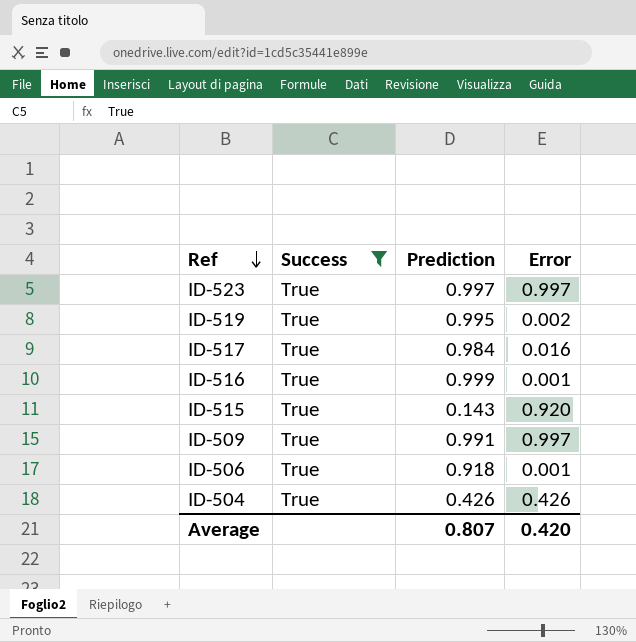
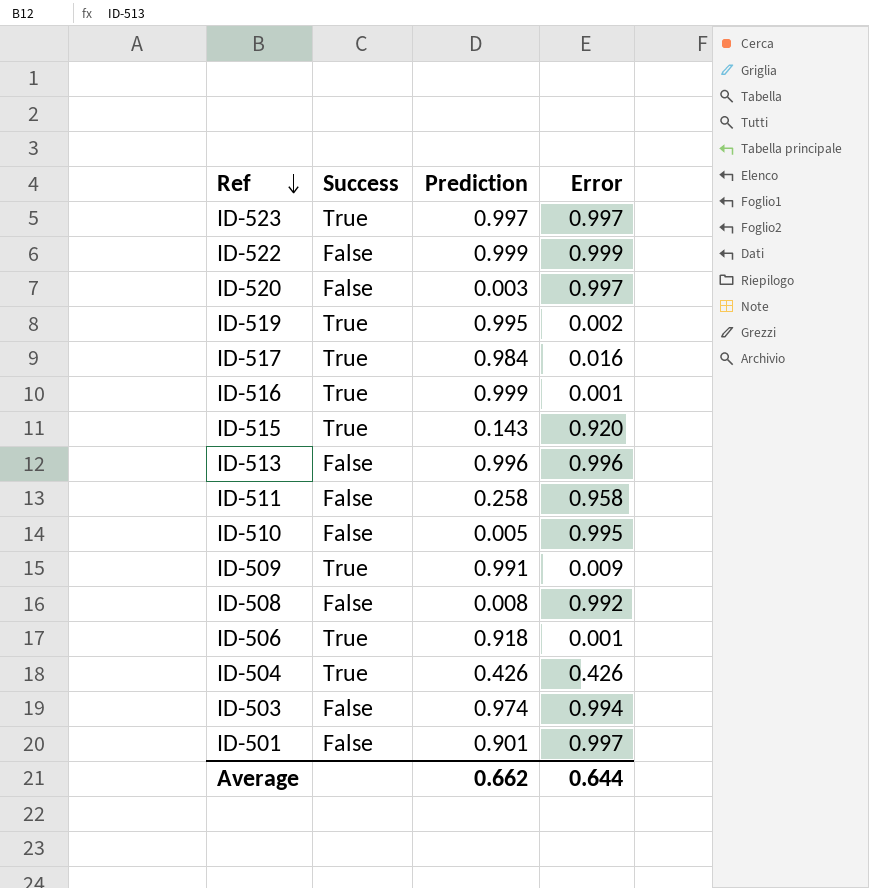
filter: Success = True -> none
ID-509 | Error: 0.997 -> 0.009
Average | Prediction: 0.807 -> 0.662
Average | Error: 0.420 -> 0.644

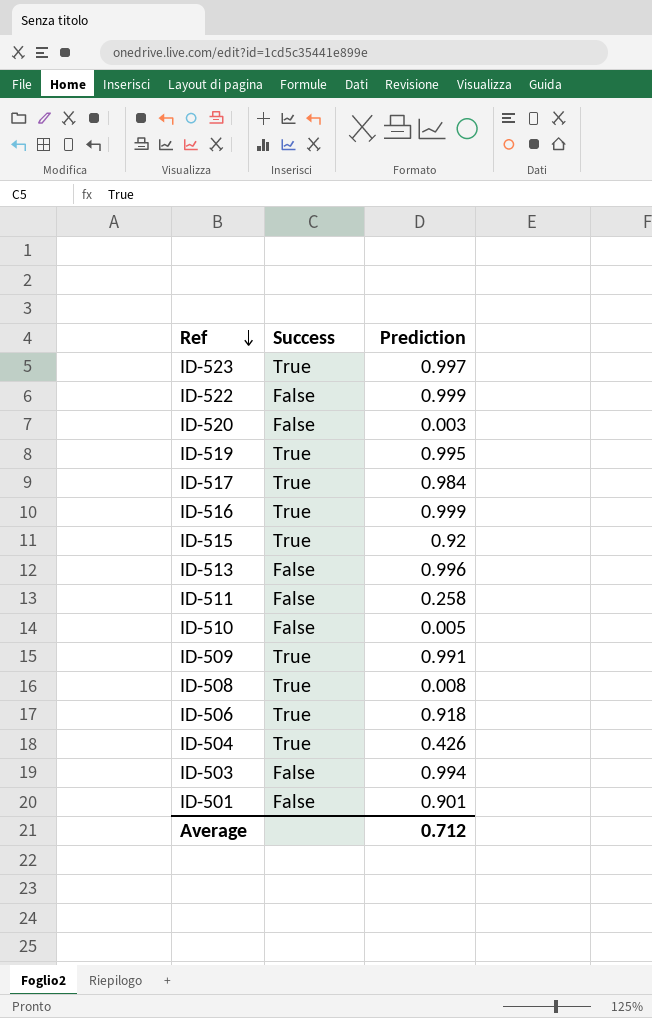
column Error | position: 4 -> none
ID-515 | Prediction: 0.143 -> 0.92
ID-508 | Success: False -> True
ID-503 | Prediction: 0.974 -> 0.994
Average | Prediction: 0.662 -> 0.712

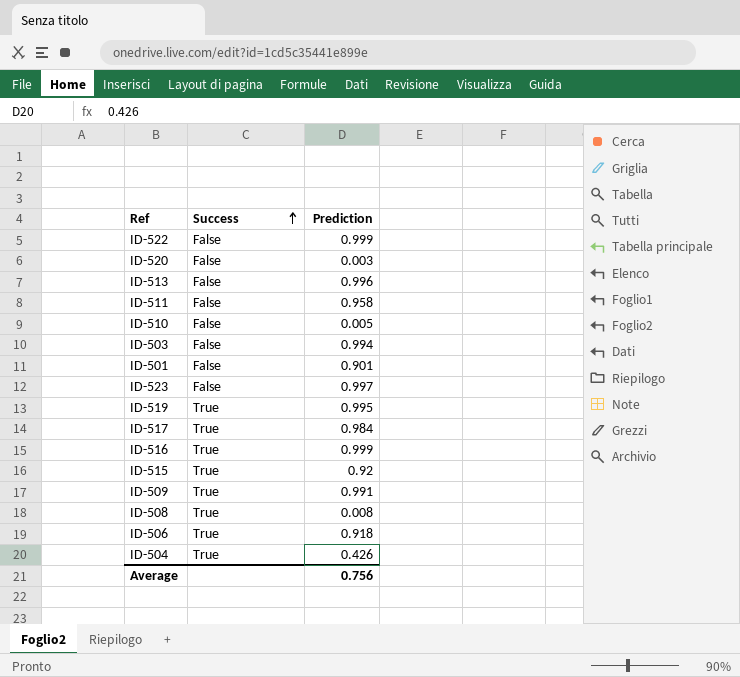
row order: Ref descending -> Success ascending
ID-511 | Prediction: 0.258 -> 0.958
ID-523 | Success: True -> False
Average | Prediction: 0.712 -> 0.756

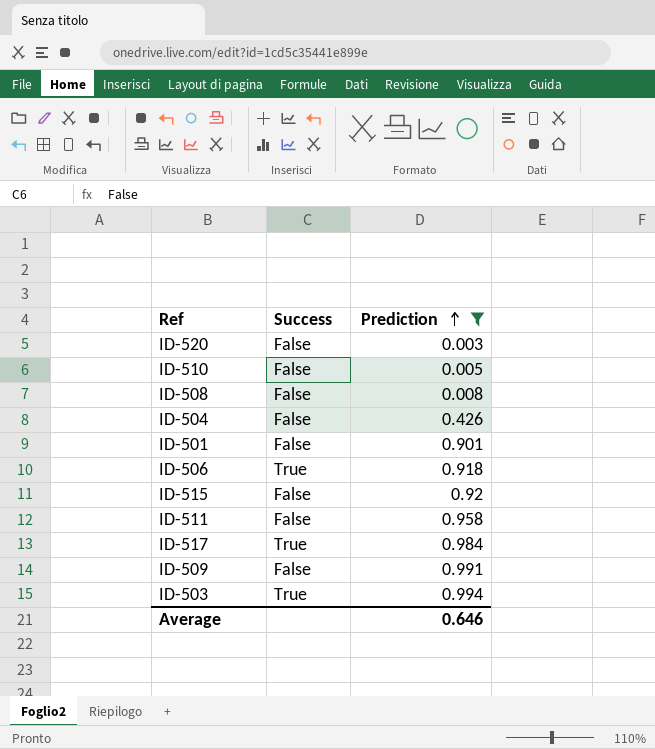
filter: none -> Prediction <= 0.994
row order: Success ascending -> Prediction ascending
ID-508 | Success: True -> False
ID-504 | Success: True -> False
ID-515 | Success: True -> False
ID-509 | Success: True -> False
ID-503 | Success: False -> True
Average | Prediction: 0.756 -> 0.646

